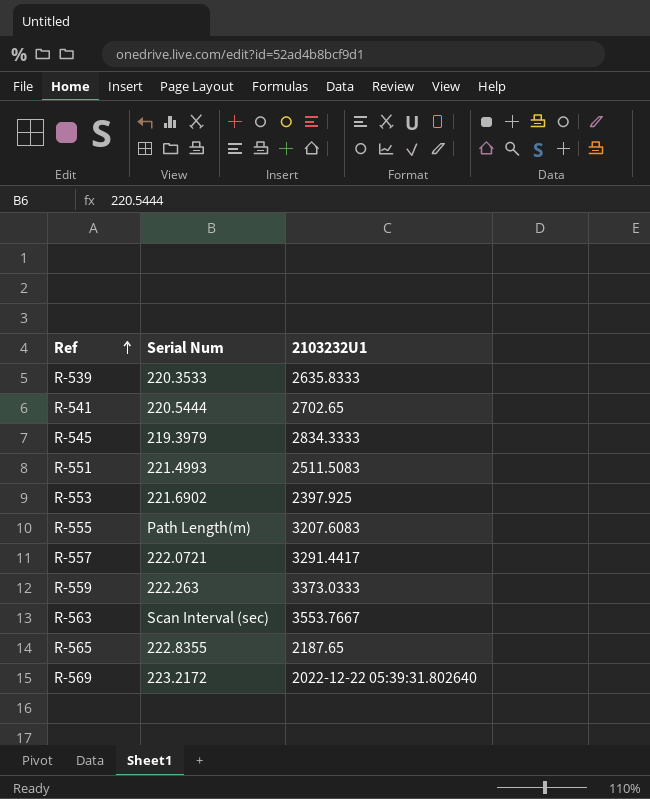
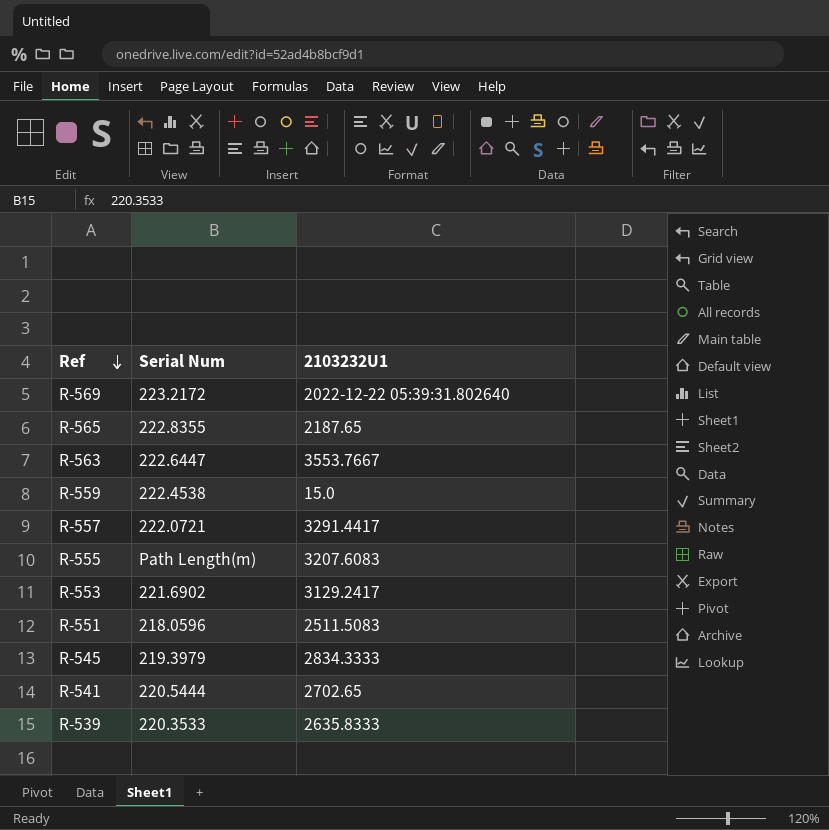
row order: Ref ascending -> Ref descending
R-563 | Serial Num: Scan Interval (sec) -> 222.6447
R-559 | Serial Num: 222.263 -> 222.4538
R-559 | 2103232U1: 3373.0333 -> 15.0
R-553 | 2103232U1: 2397.925 -> 3129.2417
R-551 | Serial Num: 221.4993 -> 218.0596

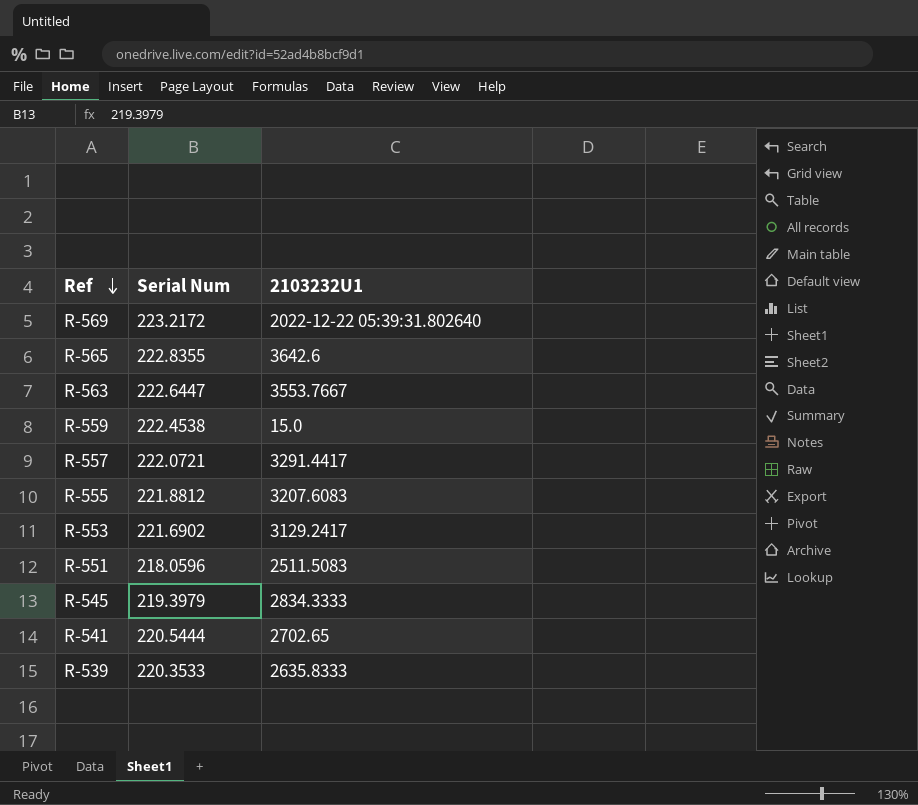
R-565 | 2103232U1: 2187.65 -> 3642.6
R-555 | Serial Num: Path Length(m) -> 221.8812

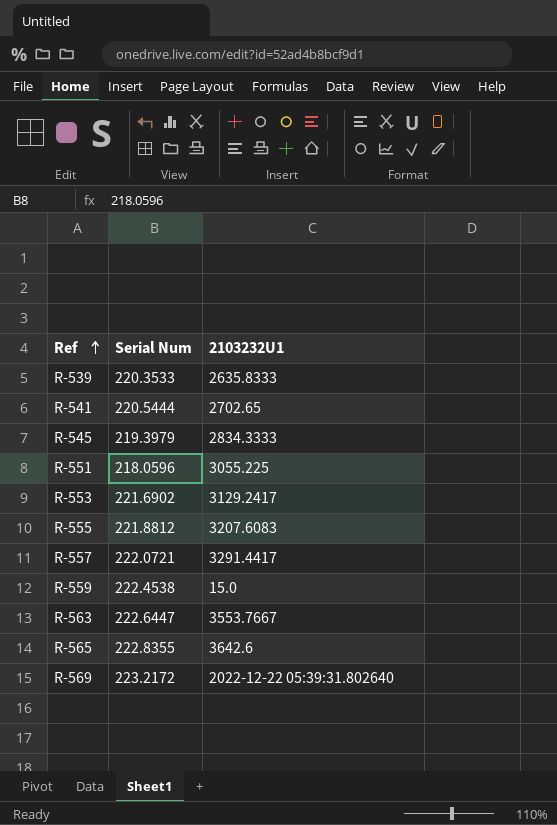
row order: Ref descending -> Ref ascending
R-551 | 2103232U1: 2511.5083 -> 3055.225

